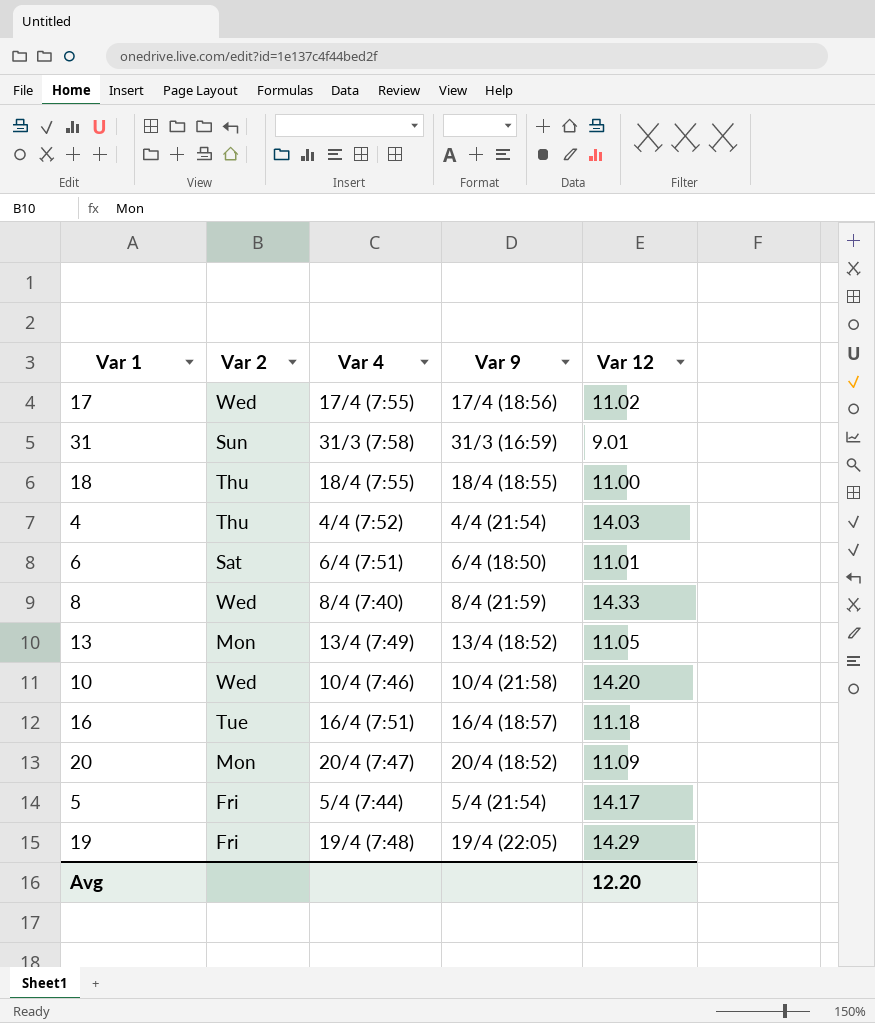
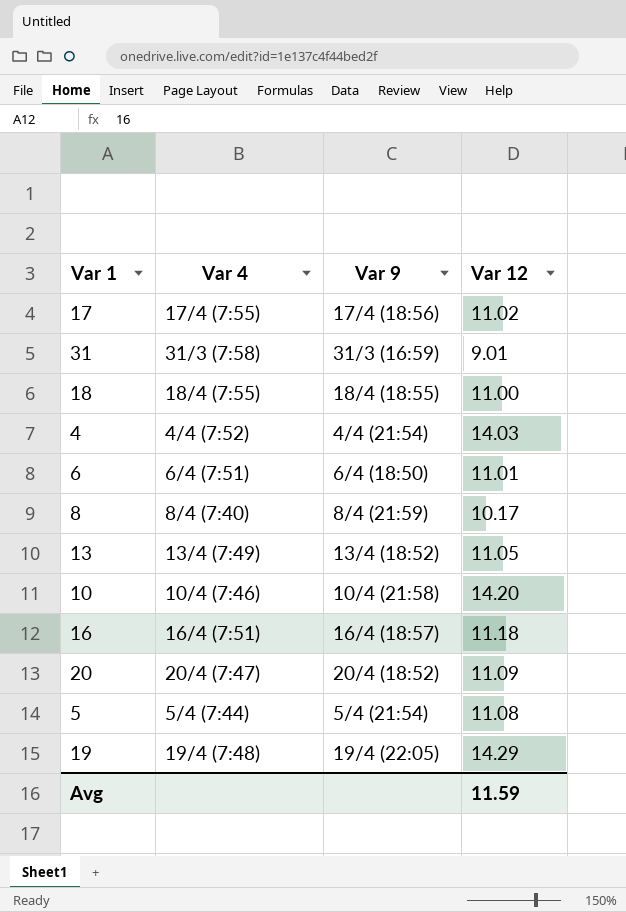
column Var 2 | position: 2 -> none
8 | Var 12: 14.33 -> 10.17
5 | Var 12: 14.17 -> 11.08
Avg | Var 12: 12.20 -> 11.59

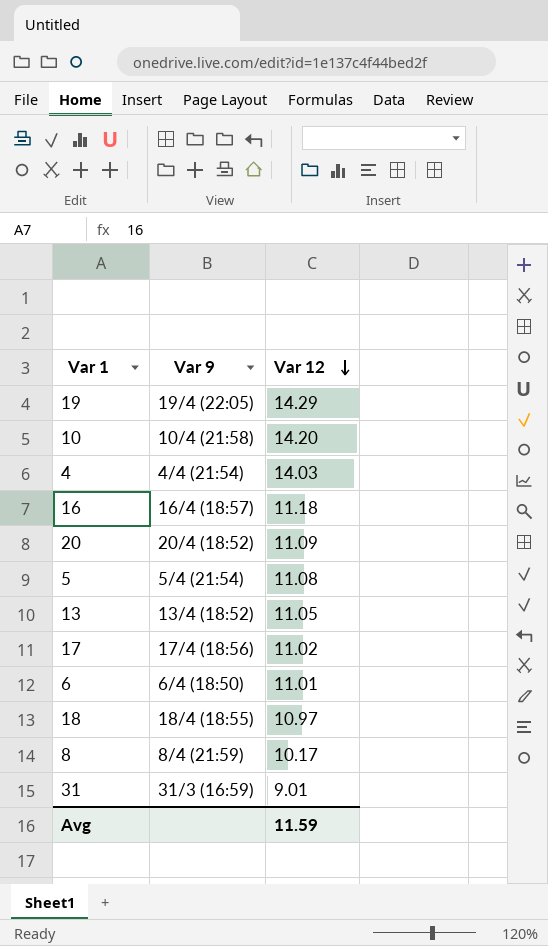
row order: none -> Var 12 descending
column Var 4 | position: 2 -> none
18 | Var 12: 11.00 -> 10.97

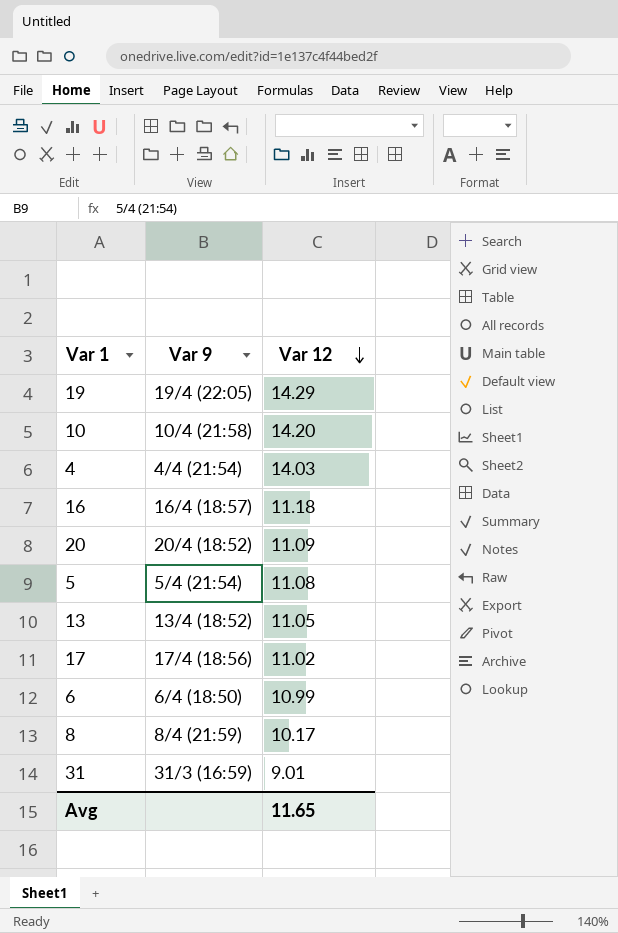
row 18: 18/4 (18:55) | 10.97 -> none
6 | Var 12: 11.01 -> 10.99
Avg | Var 12: 11.59 -> 11.65

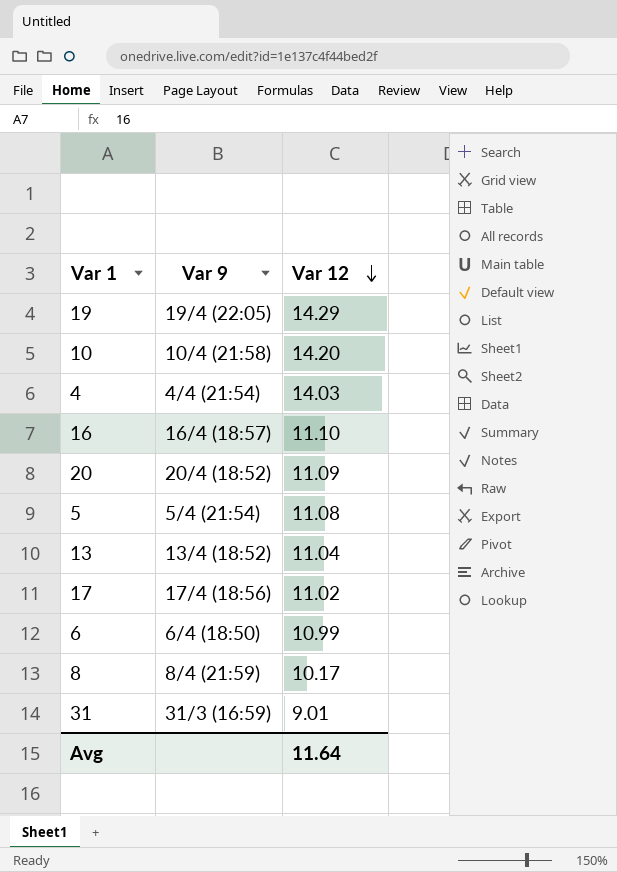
16 | Var 12: 11.18 -> 11.10
13 | Var 12: 11.05 -> 11.04
Avg | Var 12: 11.65 -> 11.64

